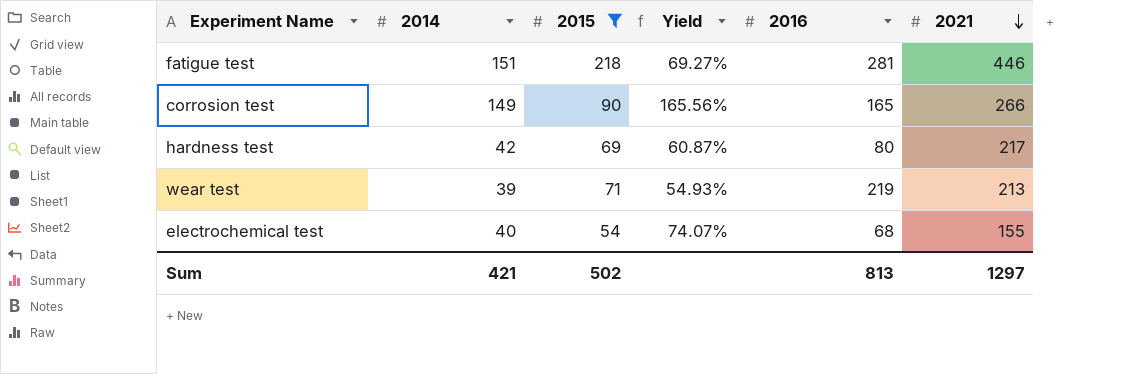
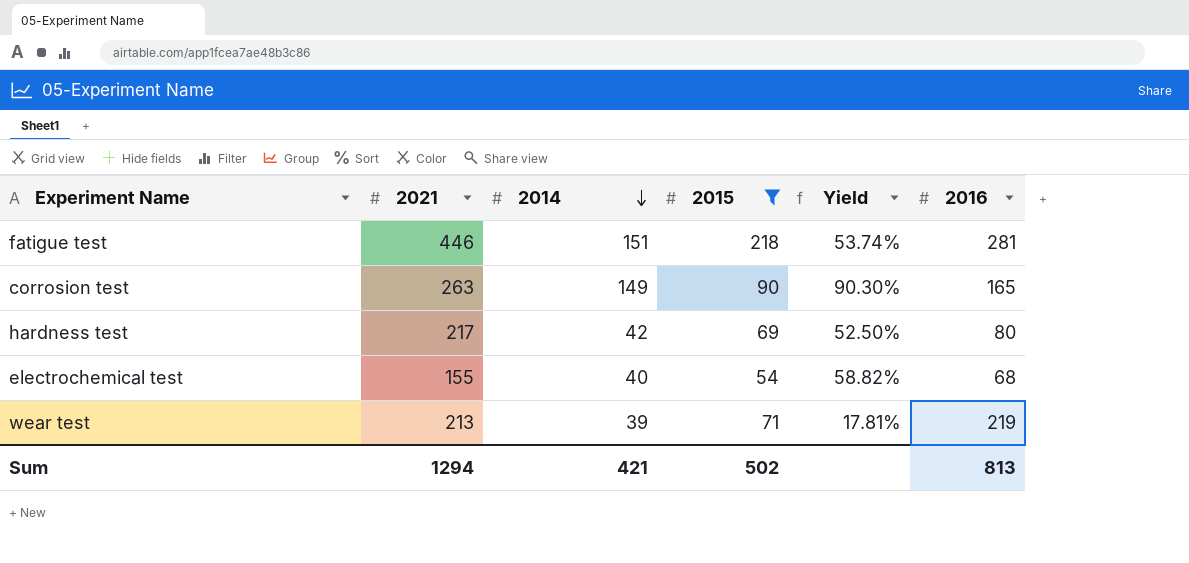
row order: 2021 descending -> 2014 descending
column 2021 | position: 6 -> 2
column Yield | formula: [2014] / [2015] -> [2014] / [2016]
corrosion test | 2021: 266 -> 263
Sum | 2021: 1297 -> 1294

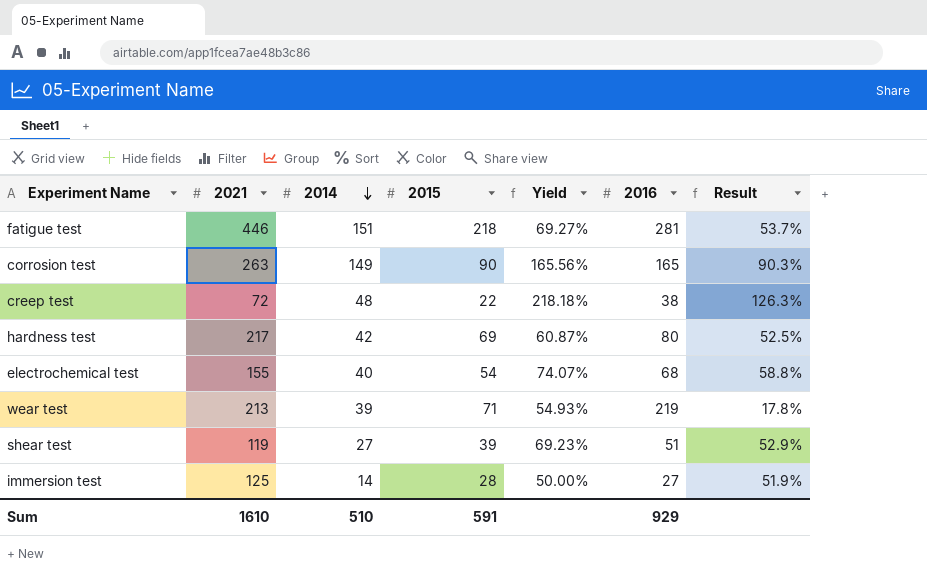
filter: 2015 >= 54 -> none
column Yield | formula: [2014] / [2016] -> [2014] / [2015]
column Result | formula: none -> [2014] / [2016]
Sum | 2021: 1294 -> 1610
Sum | 2014: 421 -> 510
Sum | 2015: 502 -> 591
Sum | 2016: 813 -> 929

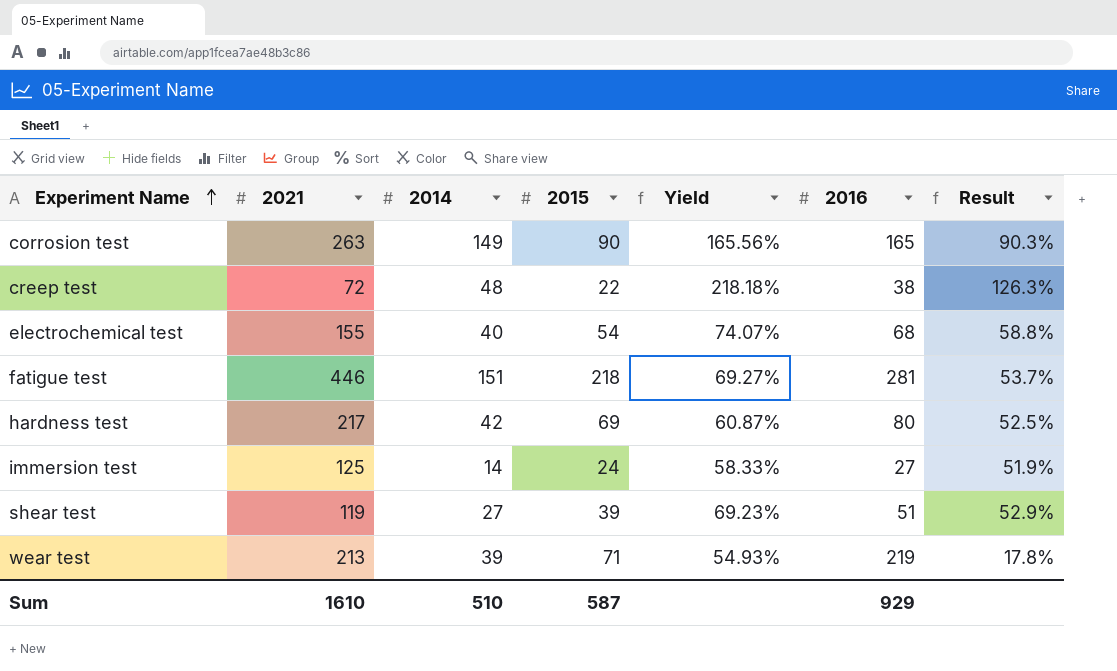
row order: 2014 descending -> Experiment Name ascending
immersion test | 2015: 28 -> 24
immersion test | Yield: 50.00% -> 58.33%
Sum | 2015: 591 -> 587

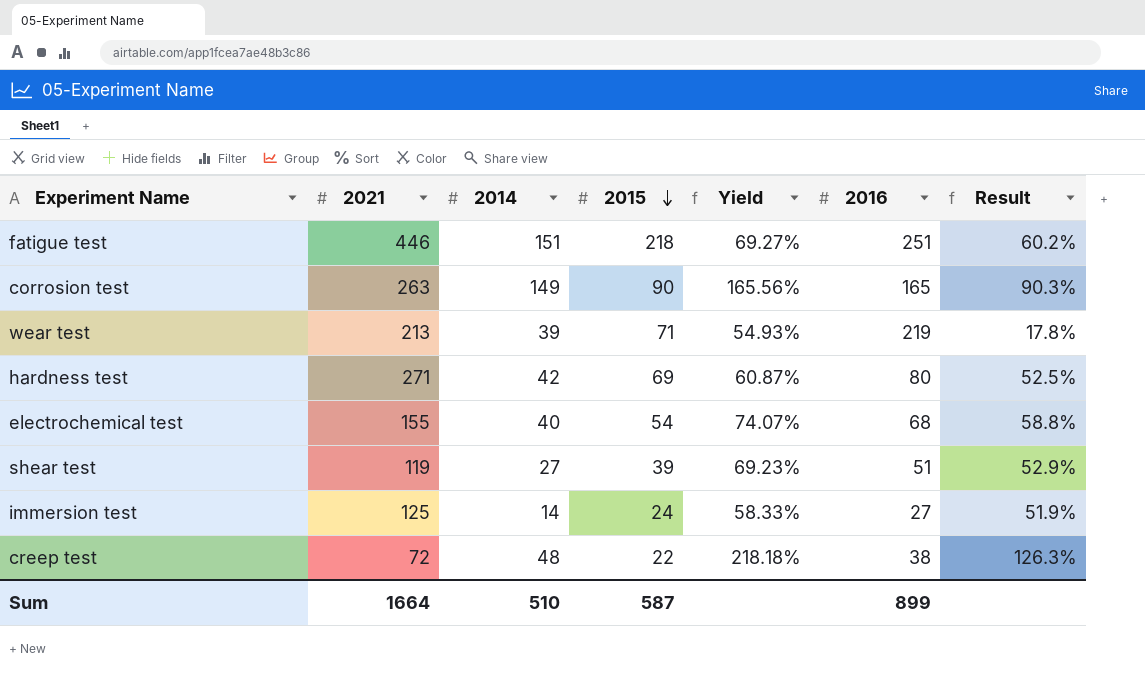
row order: Experiment Name ascending -> 2015 descending
fatigue test | 2016: 281 -> 251
fatigue test | Result: 53.7% -> 60.2%
hardness test | 2021: 217 -> 271
Sum | 2021: 1610 -> 1664
Sum | 2016: 929 -> 899

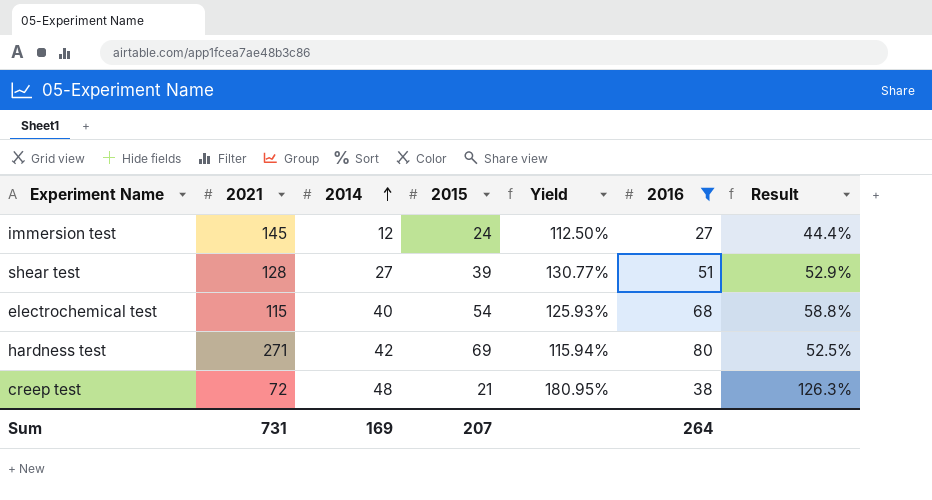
filter: none -> 2016 <= 80
row order: 2015 descending -> 2014 ascending
column Yield | formula: [2014] / [2015] -> [2016] / [2015]
immersion test | 2021: 125 -> 145
immersion test | 2014: 14 -> 12
immersion test | Result: 51.9% -> 44.4%
shear test | 2021: 119 -> 128
electrochemical test | 2021: 155 -> 115
creep test | 2015: 22 -> 21
Sum | 2021: 1664 -> 731
Sum | 2014: 510 -> 169
Sum | 2015: 587 -> 207
Sum | 2016: 899 -> 264

